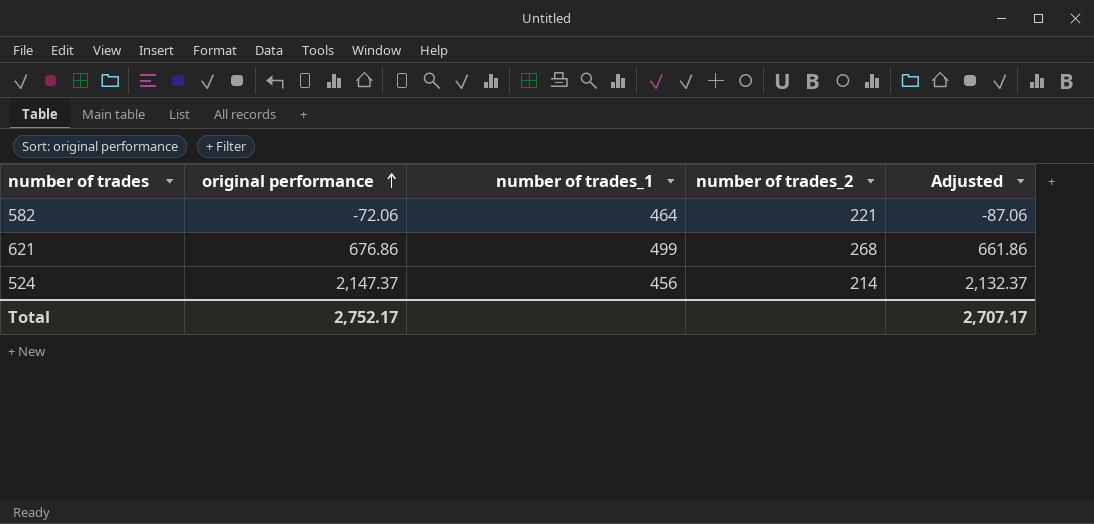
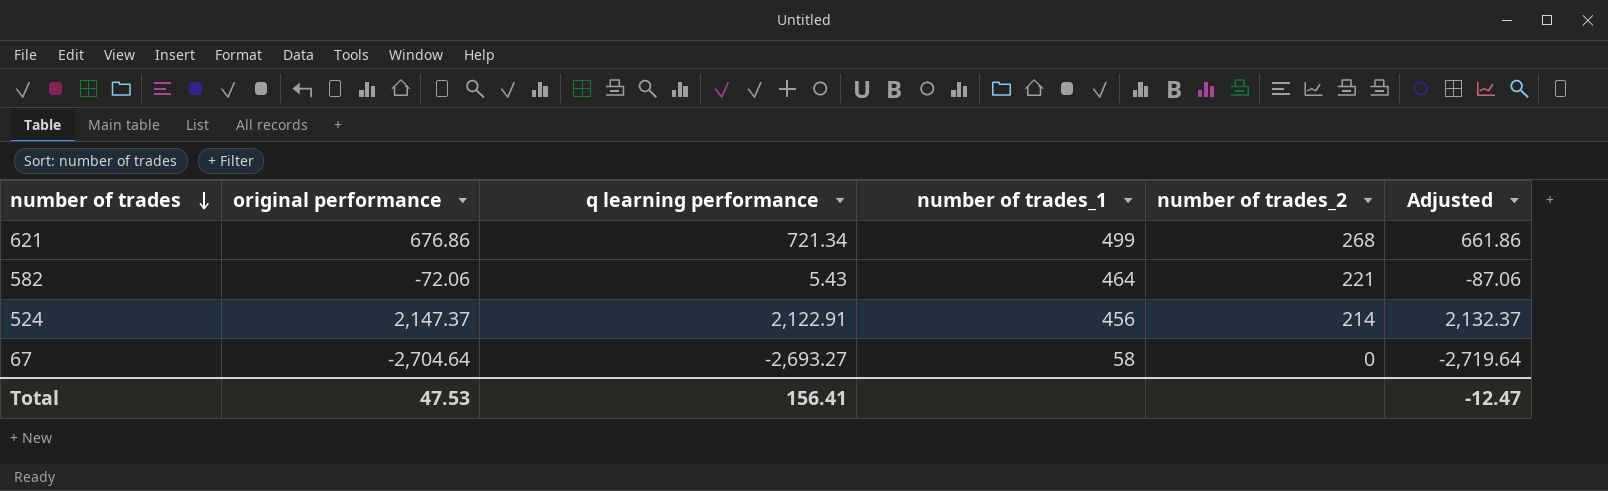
row order: original performance ascending -> number of trades descending
column q learning performance | position: none -> 3
row 67: none -> -2,704.64 | -2,693.27 | 58 | 0 | -2,719.64
Total | original performance: 2,752.17 -> 47.53
Total | Adjusted: 2,707.17 -> -12.47

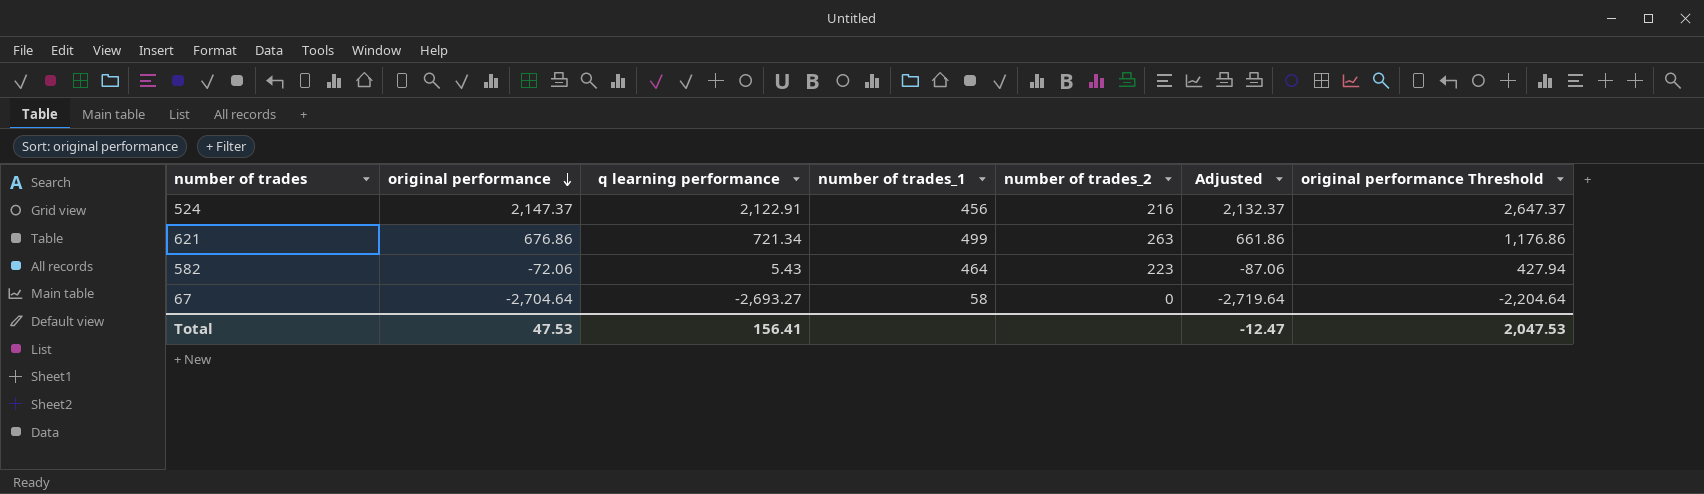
row order: number of trades descending -> original performance descending
column original performance Threshold | formula: none -> [original performance] + 500
524 | number of trades_2: 214 -> 216
621 | number of trades_2: 268 -> 263
582 | number of trades_2: 221 -> 223

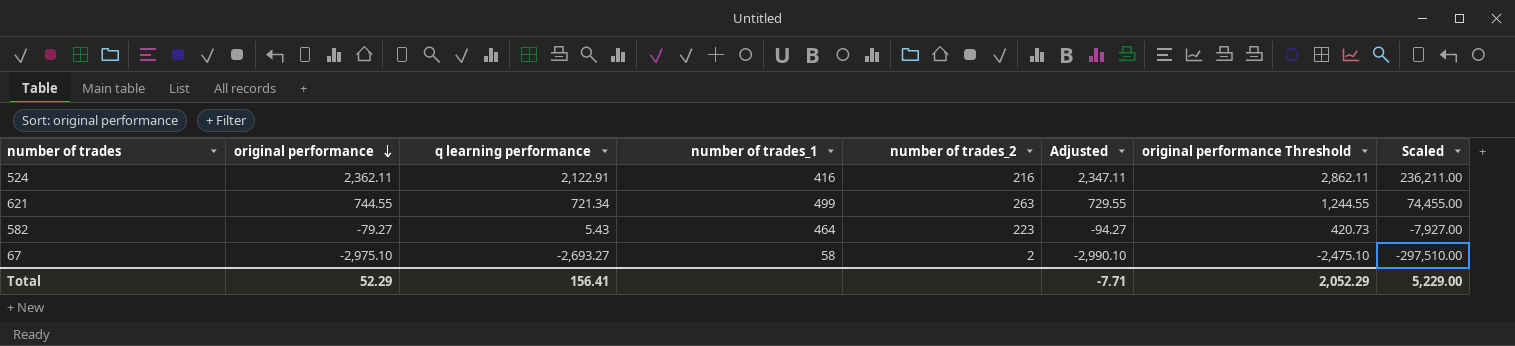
column Scaled | formula: none -> [original performance] * 100
524 | original performance: 2,147.37 -> 2,362.11
524 | number of trades_1: 456 -> 416
524 | Adjusted: 2,132.37 -> 2,347.11
524 | original performance Threshold: 2,647.37 -> 2,862.11
621 | original performance: 676.86 -> 744.55
621 | Adjusted: 661.86 -> 729.55
621 | original performance Threshold: 1,176.86 -> 1,244.55
582 | original performance: -72.06 -> -79.27
582 | Adjusted: -87.06 -> -94.27
582 | original performance Threshold: 427.94 -> 420.73
67 | original performance: -2,704.64 -> -2,975.10
67 | number of trades_2: 0 -> 2
67 | Adjusted: -2,719.64 -> -2,990.10
67 | original performance Threshold: -2,204.64 -> -2,475.10
Total | original performance: 47.53 -> 52.29
Total | Adjusted: -12.47 -> -7.71
Total | original performance Threshold: 2,047.53 -> 2,052.29

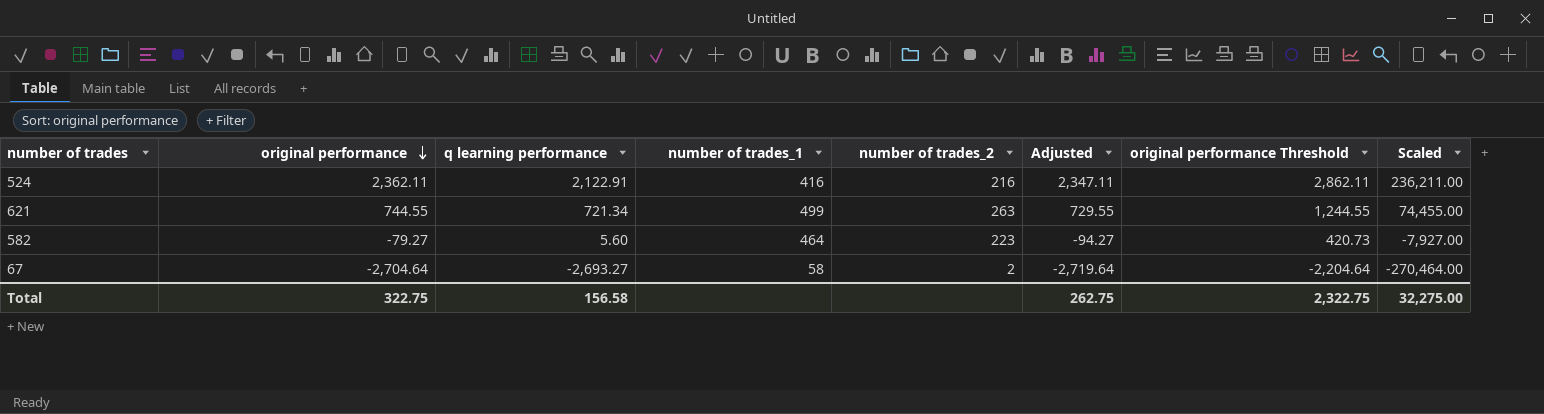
582 | q learning performance: 5.43 -> 5.60
67 | original performance: -2,975.10 -> -2,704.64
67 | Adjusted: -2,990.10 -> -2,719.64
67 | original performance Threshold: -2,475.10 -> -2,204.64
67 | Scaled: -297,510.00 -> -270,464.00
Total | original performance: 52.29 -> 322.75
Total | q learning performance: 156.41 -> 156.58
Total | Adjusted: -7.71 -> 262.75
Total | original performance Threshold: 2,052.29 -> 2,322.75
Total | Scaled: 5,229.00 -> 32,275.00

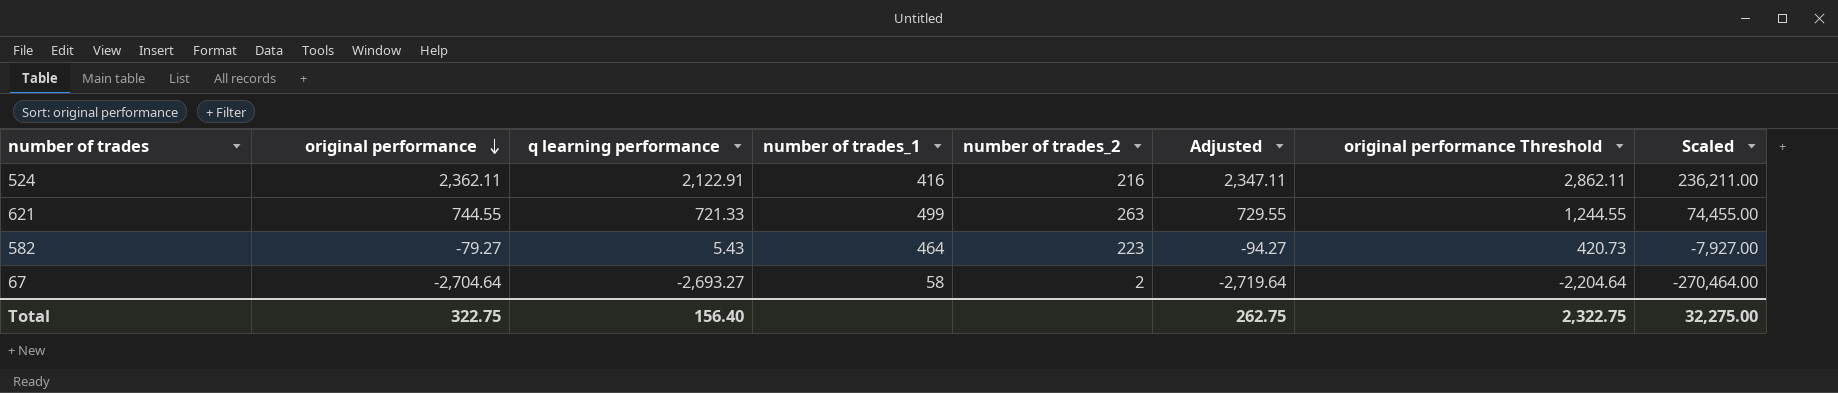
621 | q learning performance: 721.34 -> 721.33
582 | q learning performance: 5.60 -> 5.43
Total | q learning performance: 156.58 -> 156.40

